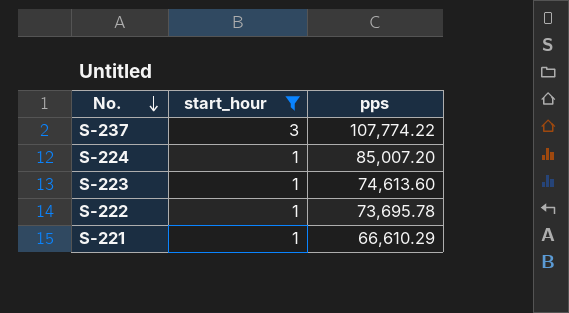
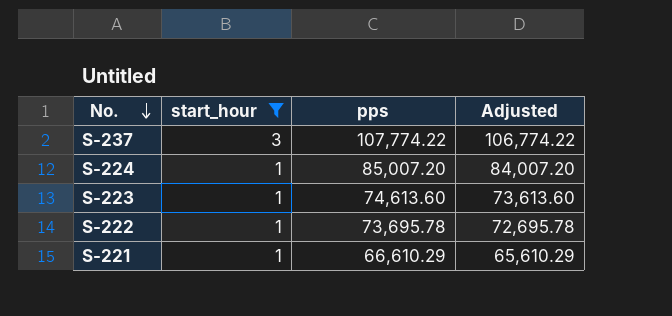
column Adjusted | formula: none -> [pps] - 1000

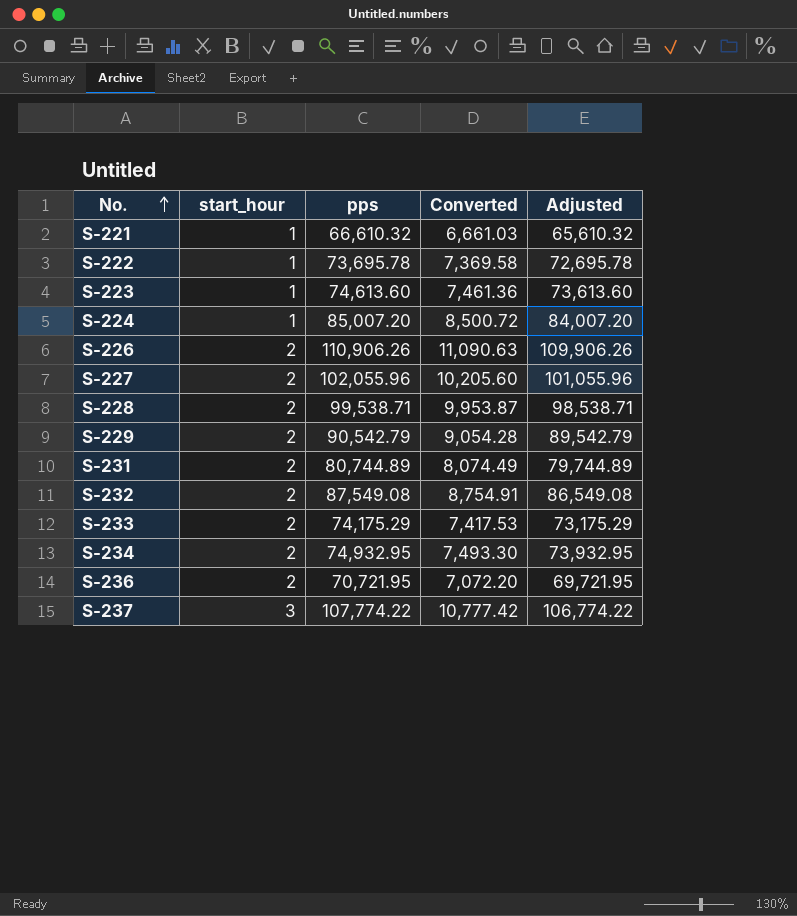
filter: start_hour != 2 -> none
row order: No. descending -> No. ascending
column Converted | formula: none -> [pps] * 0.1
S-221 | pps: 66,610.29 -> 66,610.32
S-221 | Adjusted: 65,610.29 -> 65,610.32

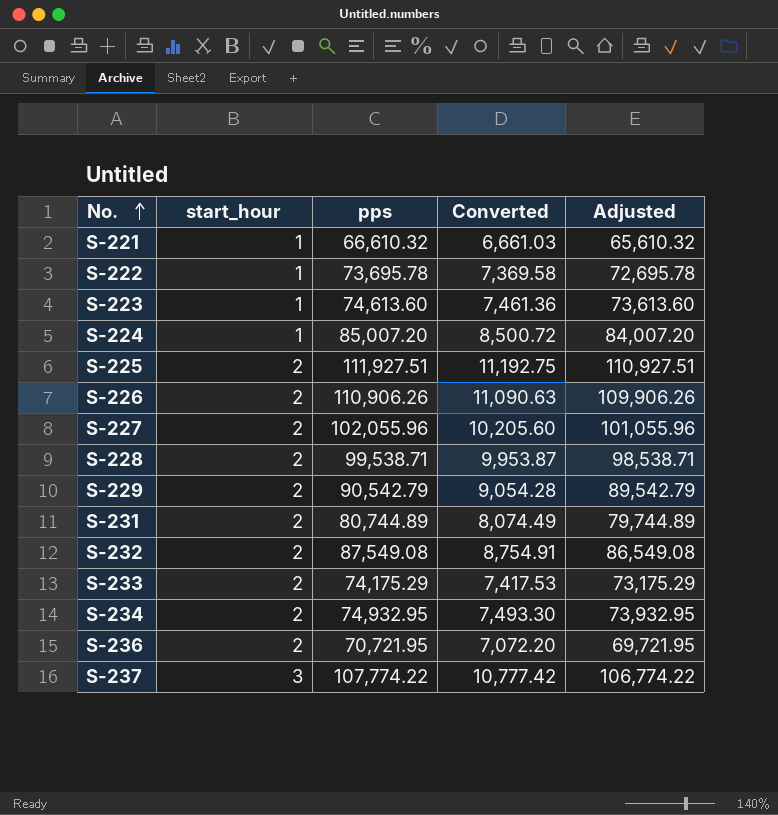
row S-225: none -> 2 | 111,927.51 | 11,192.75 | 110,927.51

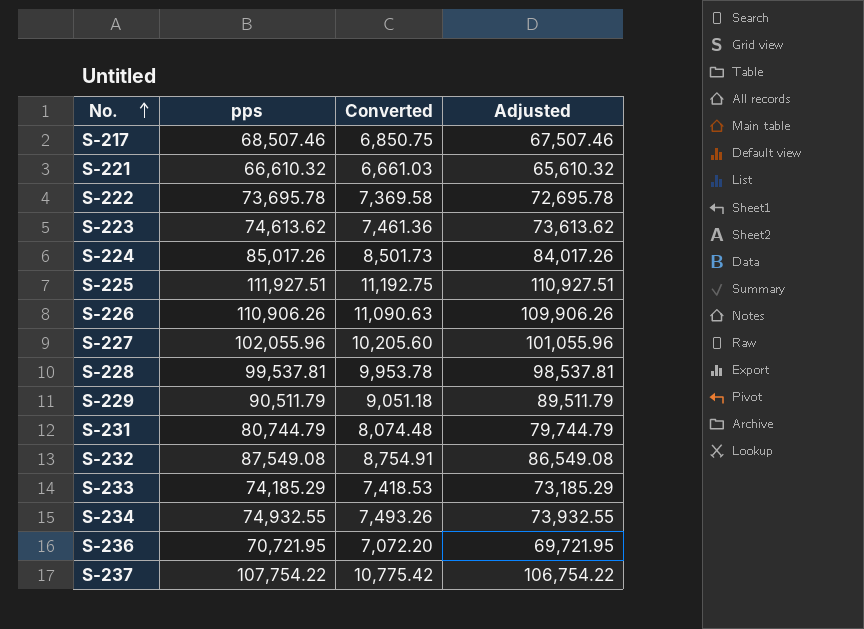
column start_hour | position: 2 -> none
row S-217: none -> 68,507.46 | 6,850.75 | 67,507.46
S-223 | pps: 74,613.60 -> 74,613.62
S-223 | Adjusted: 73,613.60 -> 73,613.62
S-224 | pps: 85,007.20 -> 85,017.26
S-224 | Converted: 8,500.72 -> 8,501.73
S-224 | Adjusted: 84,007.20 -> 84,017.26
S-228 | pps: 99,538.71 -> 99,537.81
S-228 | Converted: 9,953.87 -> 9,953.78
S-228 | Adjusted: 98,538.71 -> 98,537.81
S-229 | pps: 90,542.79 -> 90,511.79
S-229 | Converted: 9,054.28 -> 9,051.18
S-229 | Adjusted: 89,542.79 -> 89,511.79
S-231 | pps: 80,744.89 -> 80,744.79
S-231 | Converted: 8,074.49 -> 8,074.48
S-231 | Adjusted: 79,744.89 -> 79,744.79
S-233 | pps: 74,175.29 -> 74,185.29
S-233 | Converted: 7,417.53 -> 7,418.53
S-233 | Adjusted: 73,175.29 -> 73,185.29
S-234 | pps: 74,932.95 -> 74,932.55
S-234 | Converted: 7,493.30 -> 7,493.26
S-234 | Adjusted: 73,932.95 -> 73,932.55
S-237 | pps: 107,774.22 -> 107,754.22
S-237 | Converted: 10,777.42 -> 10,775.42
S-237 | Adjusted: 106,774.22 -> 106,754.22

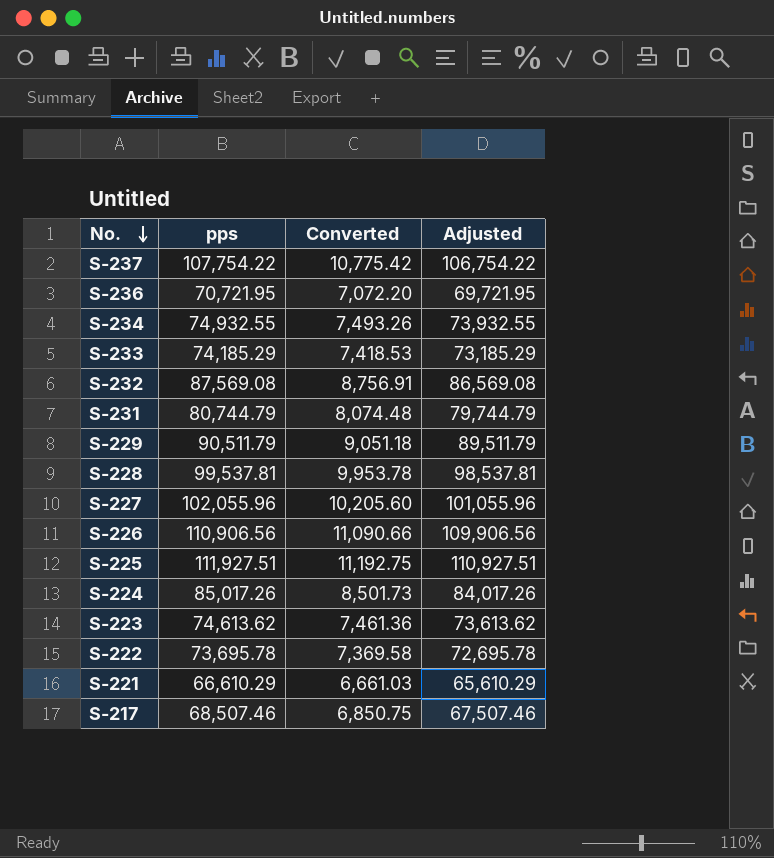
row order: No. ascending -> No. descending
S-232 | pps: 87,549.08 -> 87,569.08
S-232 | Converted: 8,754.91 -> 8,756.91
S-232 | Adjusted: 86,549.08 -> 86,569.08
S-226 | pps: 110,906.26 -> 110,906.56
S-226 | Converted: 11,090.63 -> 11,090.66
S-226 | Adjusted: 109,906.26 -> 109,906.56
S-221 | pps: 66,610.32 -> 66,610.29
S-221 | Adjusted: 65,610.32 -> 65,610.29

